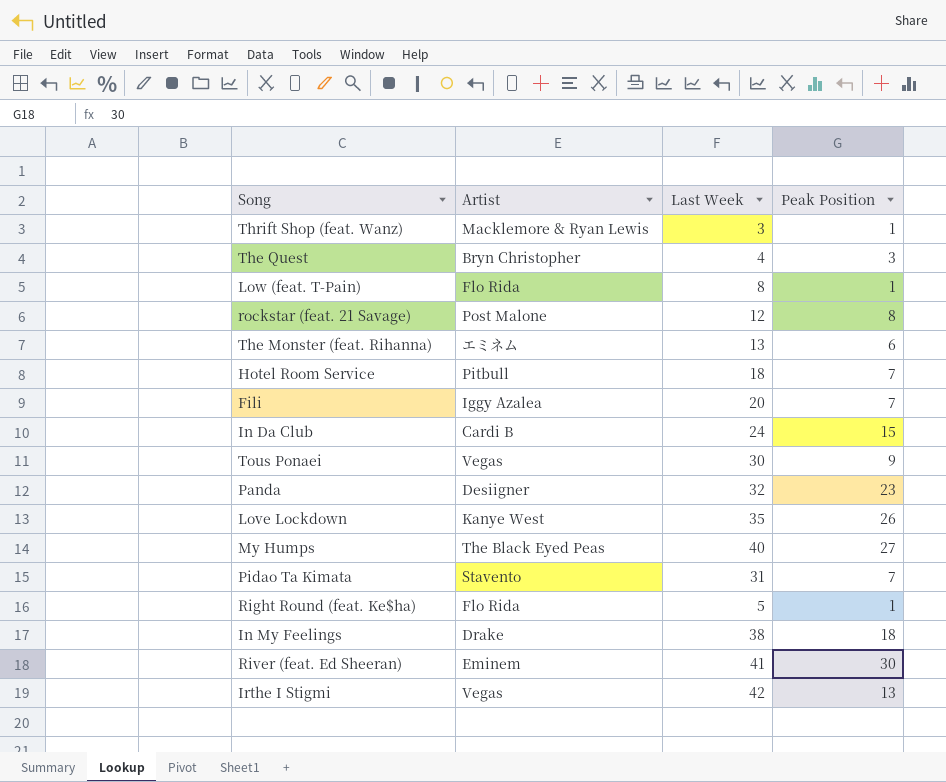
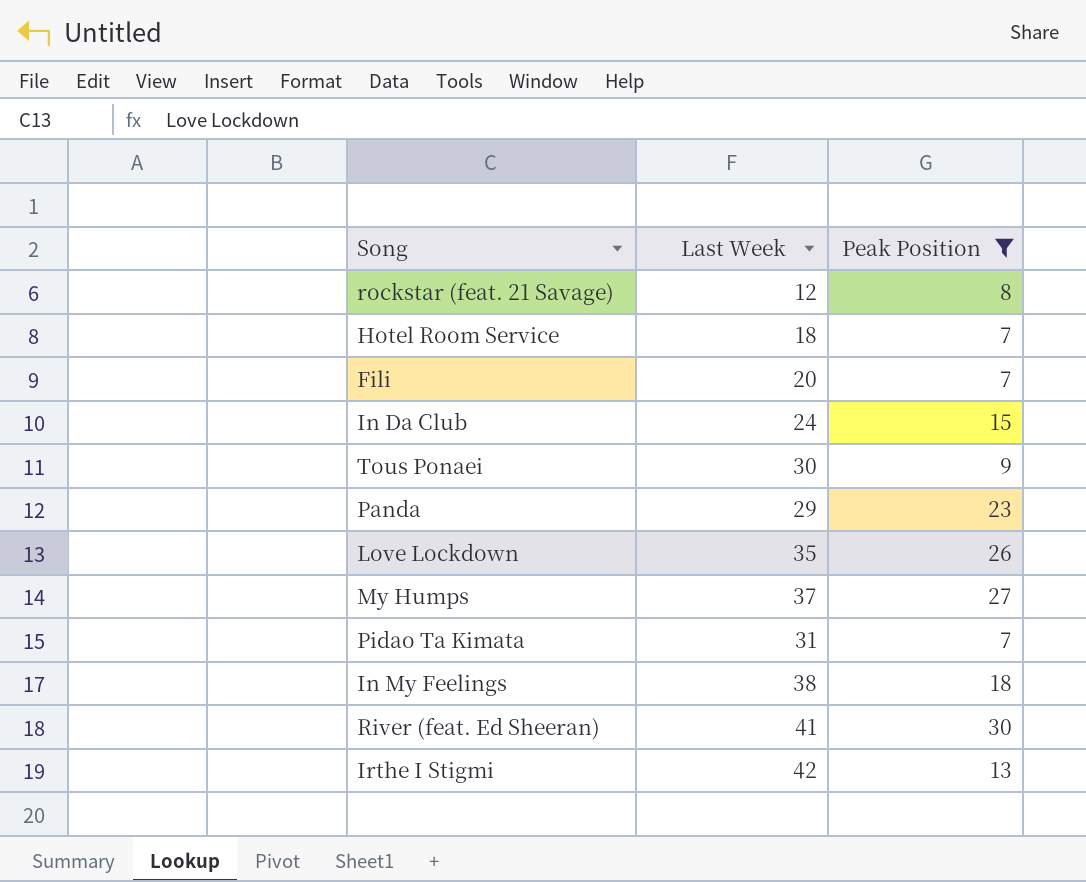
filter: none -> Peak Position >= 7
column Artist | position: 2 -> none
Panda | Last Week: 32 -> 29
My Humps | Last Week: 40 -> 37

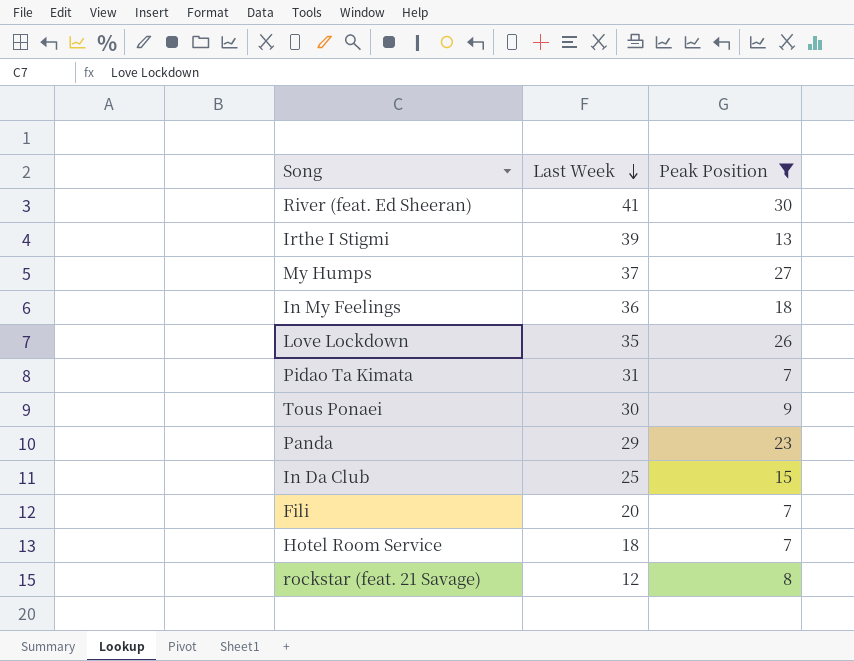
row order: none -> Last Week descending
Irthe I Stigmi | Last Week: 42 -> 39
In My Feelings | Last Week: 38 -> 36
In Da Club | Last Week: 24 -> 25

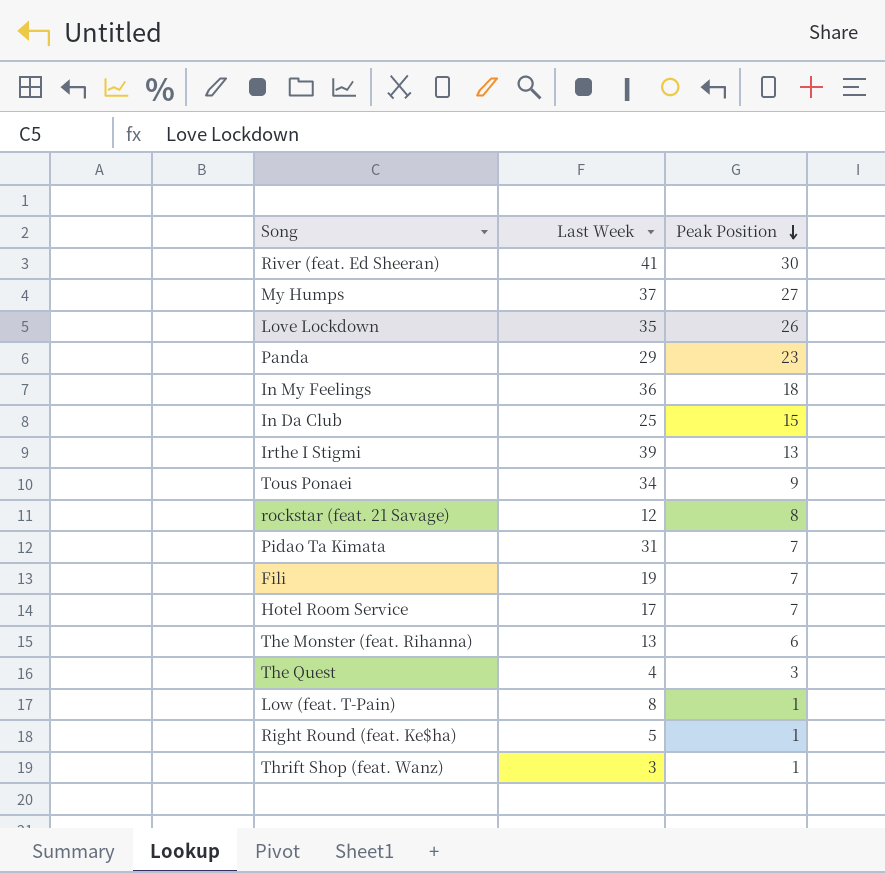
filter: Peak Position >= 7 -> none
row order: Last Week descending -> Peak Position descending
Tous Ponaei | Last Week: 30 -> 34
Fili | Last Week: 20 -> 19
Hotel Room Service | Last Week: 18 -> 17

